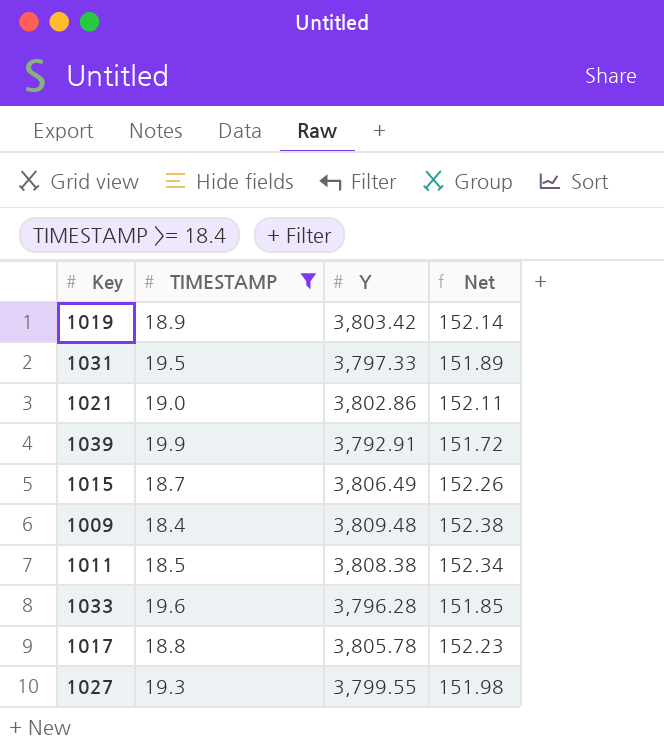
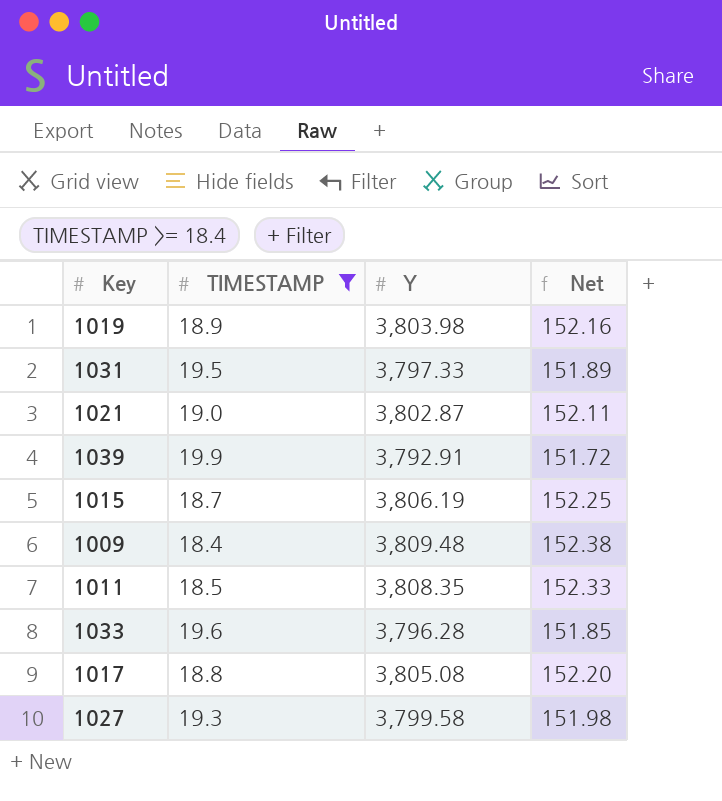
1019 | Y: 3,803.42 -> 3,803.98
1019 | Net: 152.14 -> 152.16
1021 | Y: 3,802.86 -> 3,802.87
1015 | Y: 3,806.49 -> 3,806.19
1015 | Net: 152.26 -> 152.25
1011 | Y: 3,808.38 -> 3,808.35
1011 | Net: 152.34 -> 152.33
1017 | Y: 3,805.78 -> 3,805.08
1017 | Net: 152.23 -> 152.20
1027 | Y: 3,799.55 -> 3,799.58

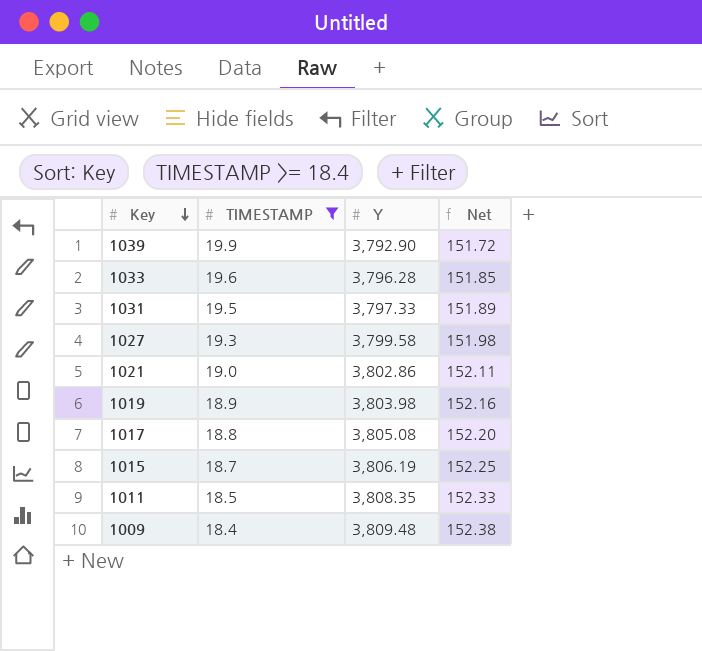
row order: none -> Key descending
1039 | Y: 3,792.91 -> 3,792.90
1021 | Y: 3,802.87 -> 3,802.86

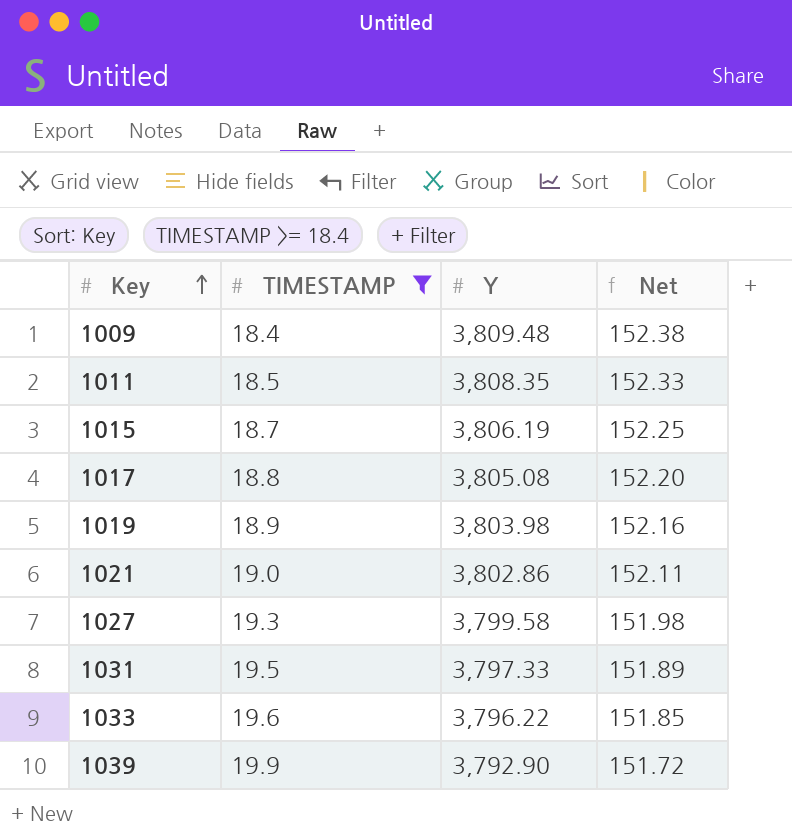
row order: Key descending -> Key ascending
1033 | Y: 3,796.28 -> 3,796.22

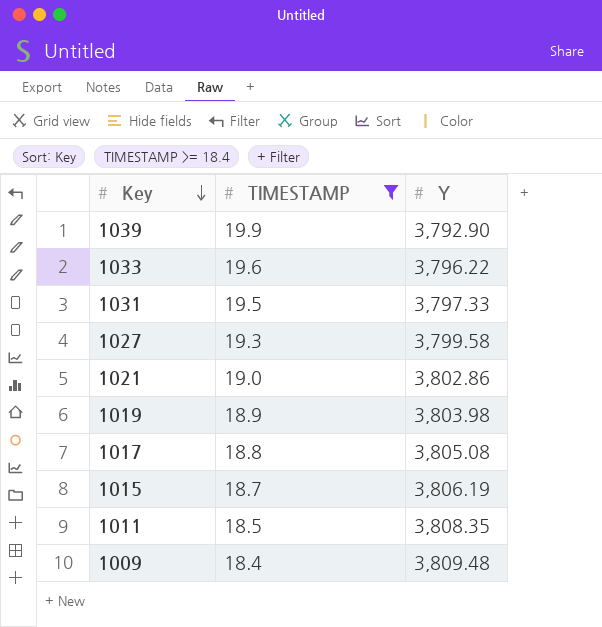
row order: Key ascending -> Key descending
column Net | formula: [Y] * 0.04 -> none

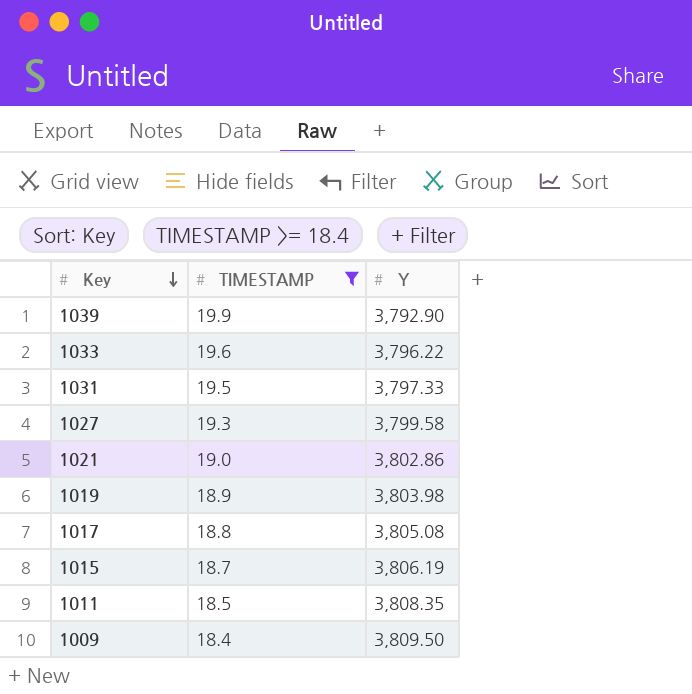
1009 | Y: 3,809.48 -> 3,809.50

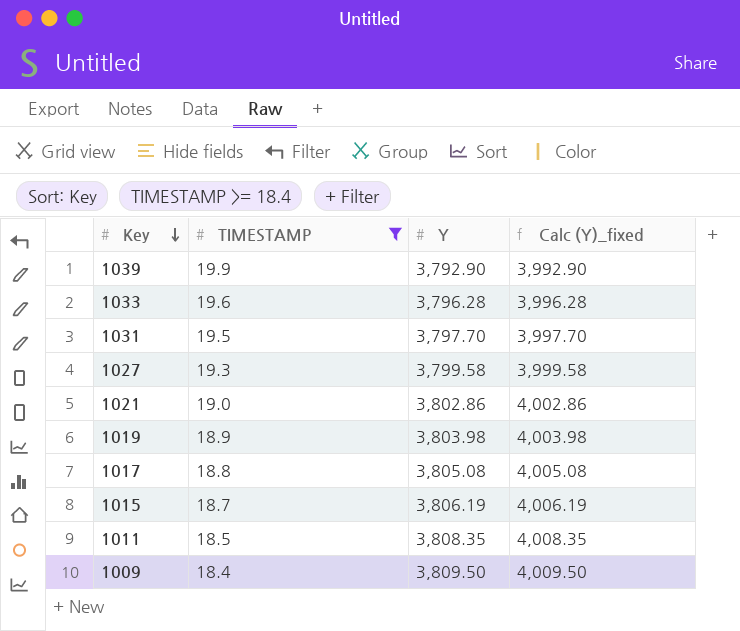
column Calc (Y)_fixed | formula: none -> [Y] + 200
1033 | Y: 3,796.22 -> 3,796.28
1031 | Y: 3,797.33 -> 3,797.70

